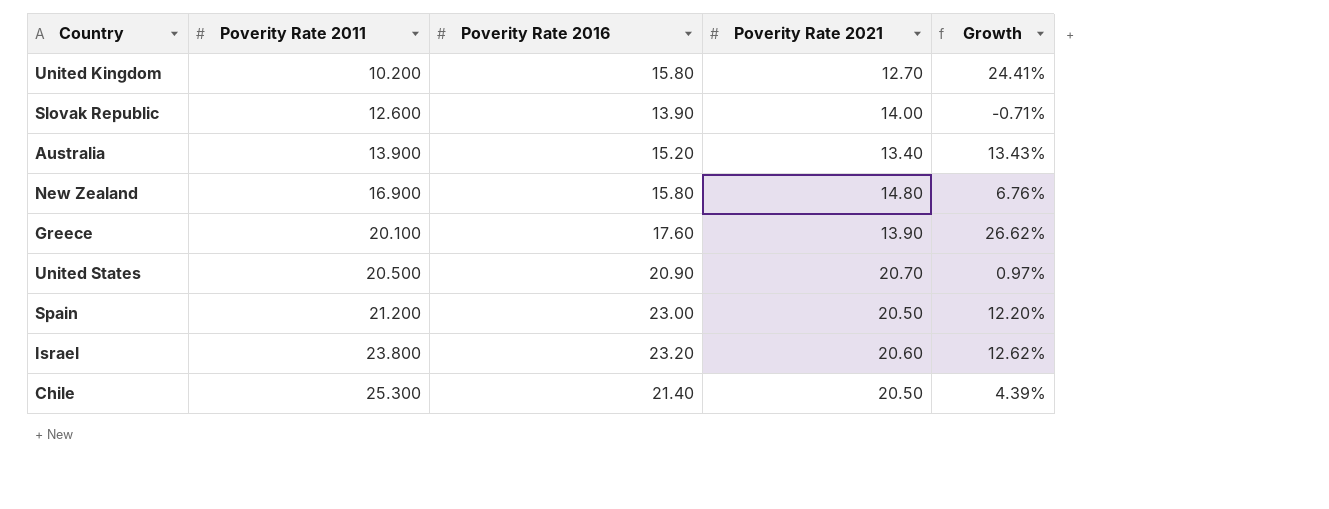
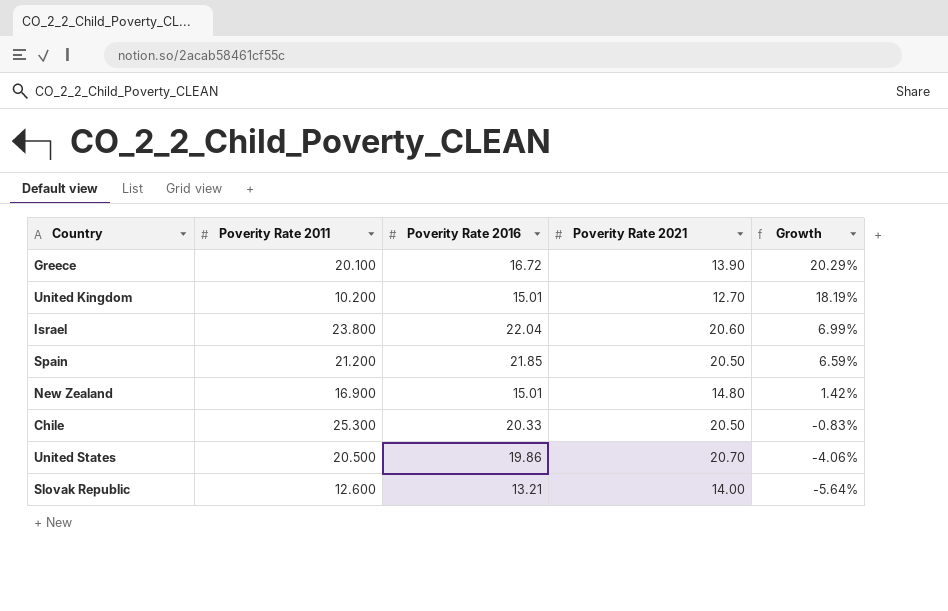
row order: Poverity Rate 2011 ascending -> Growth descending
row Australia: 13.900 | 15.20 | 13.40 | 13.43% -> none
Greece | Poverity Rate 2016: 17.60 -> 16.72
Greece | Growth: 26.62% -> 20.29%
United Kingdom | Poverity Rate 2016: 15.80 -> 15.01
United Kingdom | Growth: 24.41% -> 18.19%
Israel | Poverity Rate 2016: 23.20 -> 22.04
Israel | Growth: 12.62% -> 6.99%
Spain | Poverity Rate 2016: 23.00 -> 21.85
Spain | Growth: 12.20% -> 6.59%
New Zealand | Poverity Rate 2016: 15.80 -> 15.01
New Zealand | Growth: 6.76% -> 1.42%
Chile | Poverity Rate 2016: 21.40 -> 20.33
Chile | Growth: 4.39% -> -0.83%
United States | Poverity Rate 2016: 20.90 -> 19.86
United States | Growth: 0.97% -> -4.06%
Slovak Republic | Poverity Rate 2016: 13.90 -> 13.21
Slovak Republic | Growth: -0.71% -> -5.64%

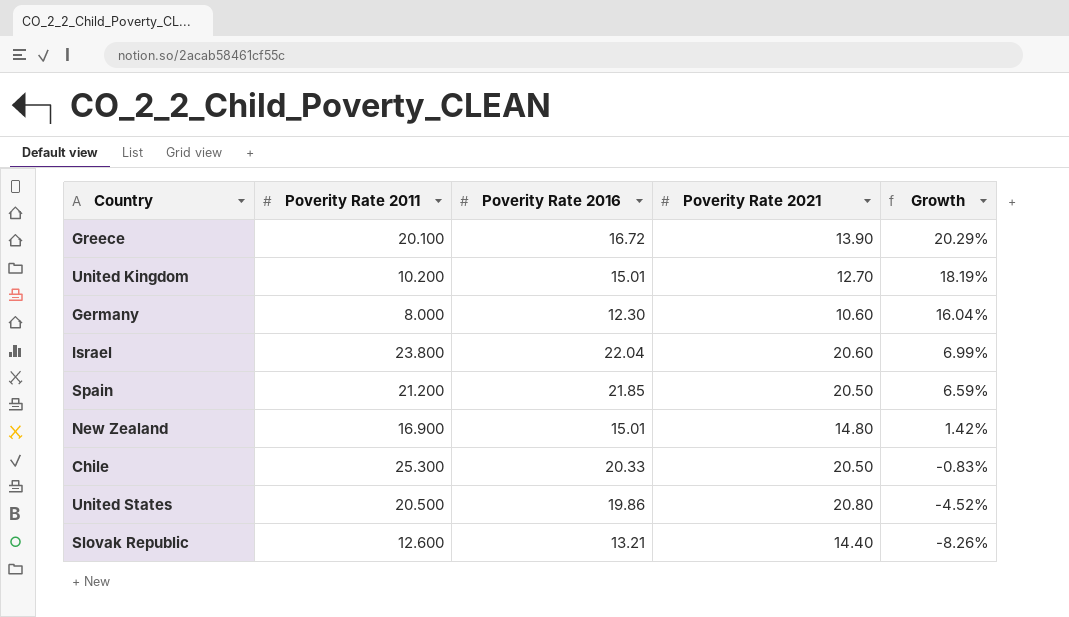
row Germany: none -> 8.000 | 12.30 | 10.60 | 16.04%
United States | Poverity Rate 2021: 20.70 -> 20.80
United States | Growth: -4.06% -> -4.52%
Slovak Republic | Poverity Rate 2021: 14.00 -> 14.40
Slovak Republic | Growth: -5.64% -> -8.26%

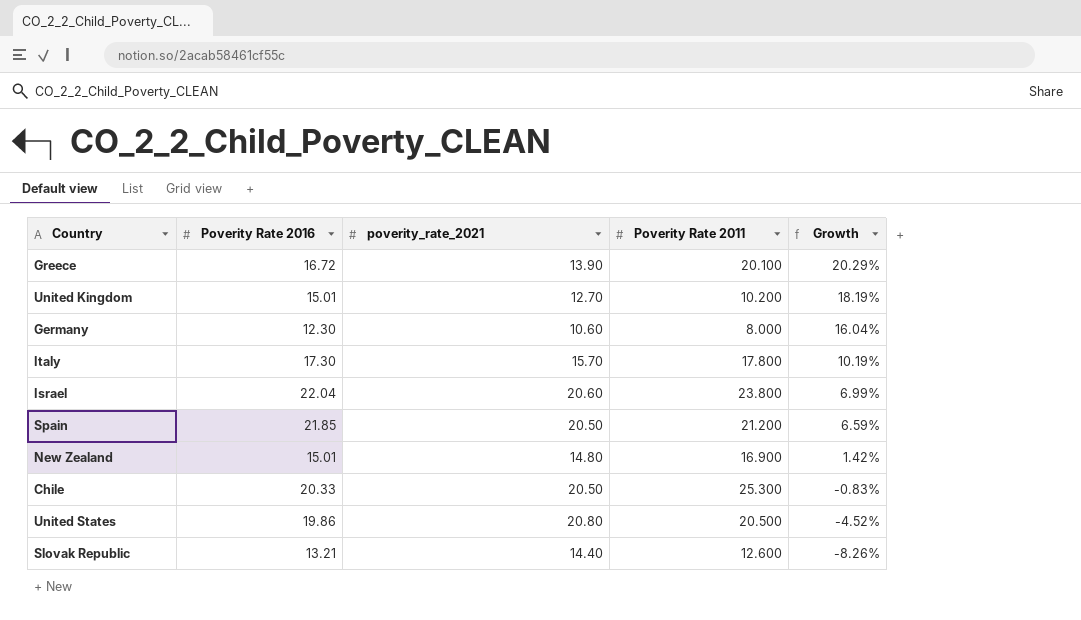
column name: Poverity Rate 2021 -> poverity_rate_2021
column Poverity Rate 2011 | position: 2 -> 4
row Italy: none -> 17.30 | 15.70 | 17.800 | 10.19%

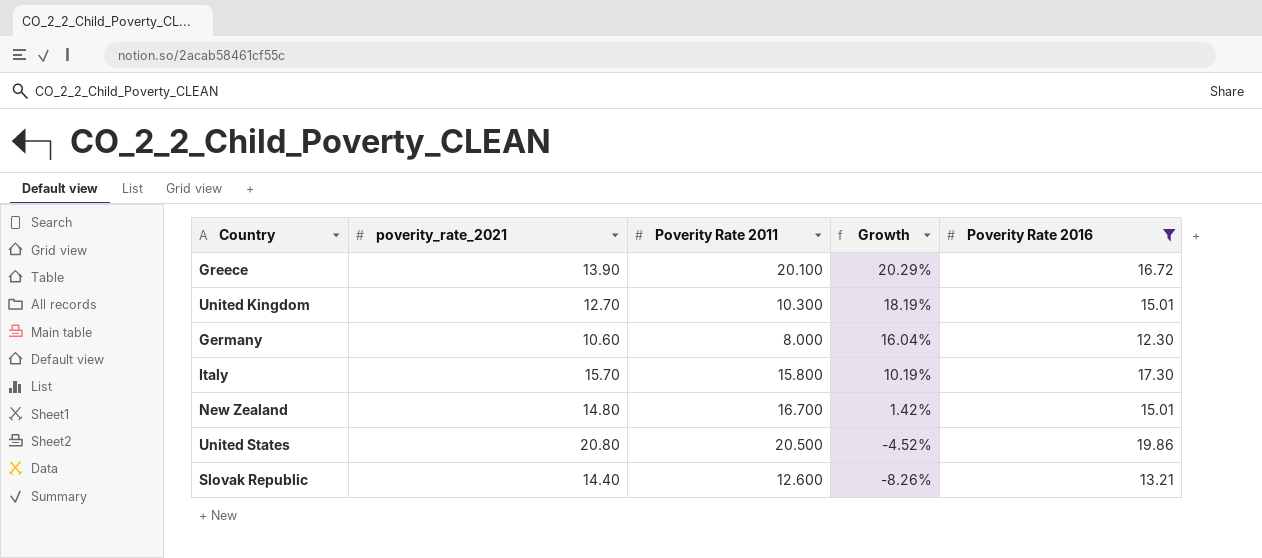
filter: none -> Poverity Rate 2016 <= 19.86
column Poverity Rate 2016 | position: 2 -> 5
United Kingdom | Poverity Rate 2011: 10.200 -> 10.300
Italy | Poverity Rate 2011: 17.800 -> 15.800
New Zealand | Poverity Rate 2011: 16.900 -> 16.700

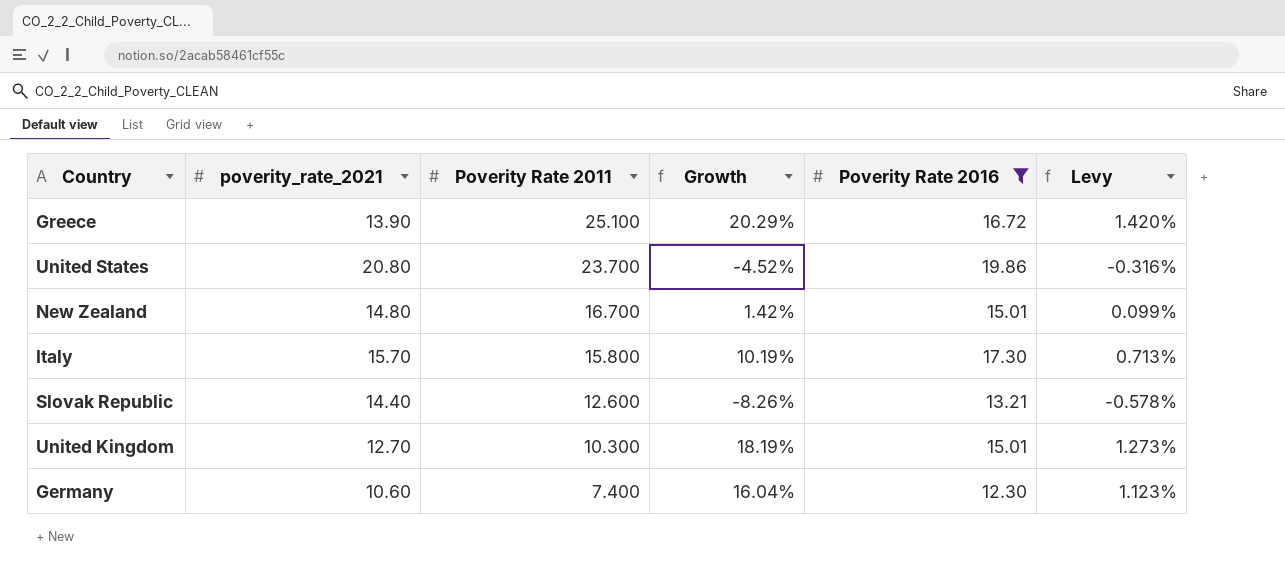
row order: Growth descending -> Poverity Rate 2011 descending
column Levy | formula: none -> [Growth] * 0.07
Greece | Poverity Rate 2011: 20.100 -> 25.100
United States | Poverity Rate 2011: 20.500 -> 23.700
Germany | Poverity Rate 2011: 8.000 -> 7.400

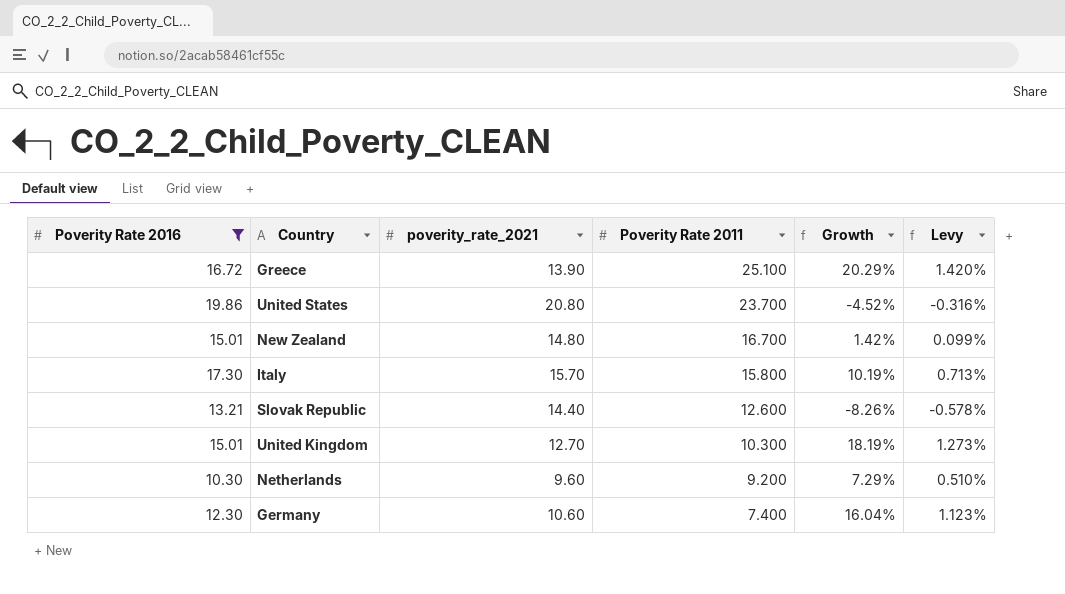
column Poverity Rate 2016 | position: 5 -> 1
row Netherlands: none -> 10.30 | 9.60 | 9.200 | 7.29% | 0.510%

